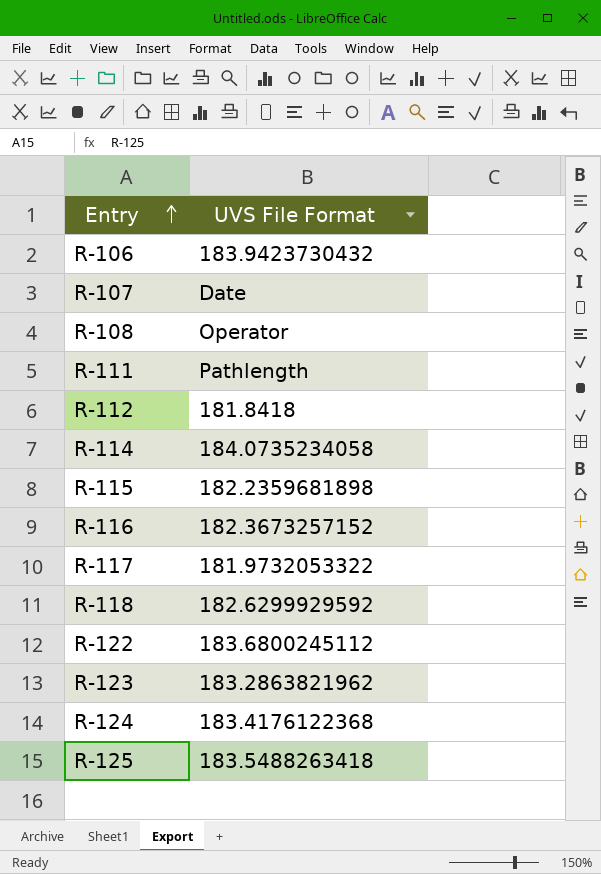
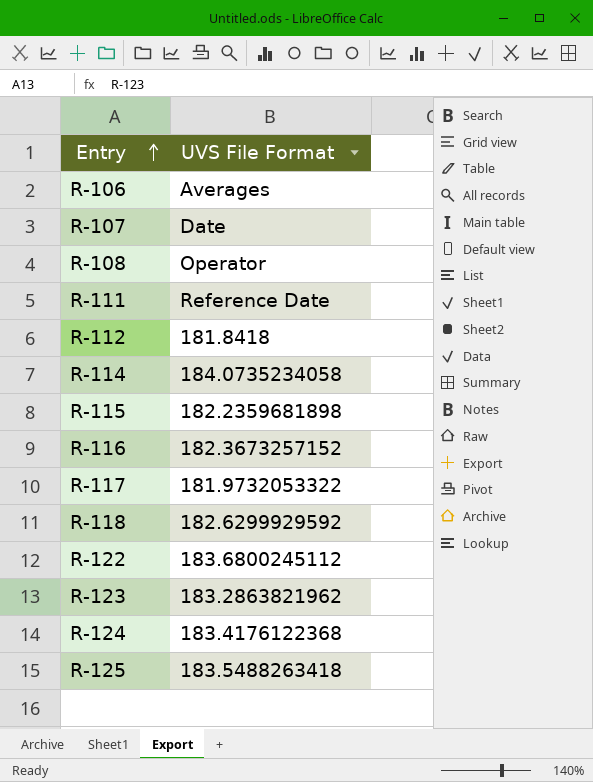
R-106 | UVS File Format: 183.9423730432 -> Averages
R-111 | UVS File Format: Pathlength -> Reference Date

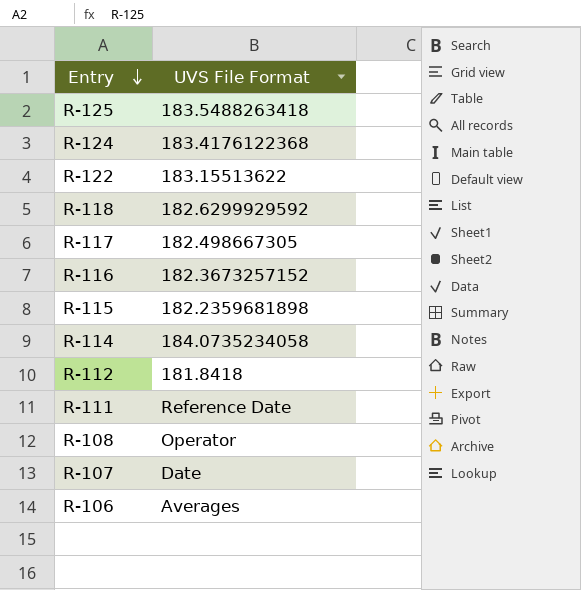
row order: Entry ascending -> Entry descending
row R-123: 183.2863821962 -> none
R-122 | UVS File Format: 183.6800245112 -> 183.15513622
R-117 | UVS File Format: 181.9732053322 -> 182.498667305

